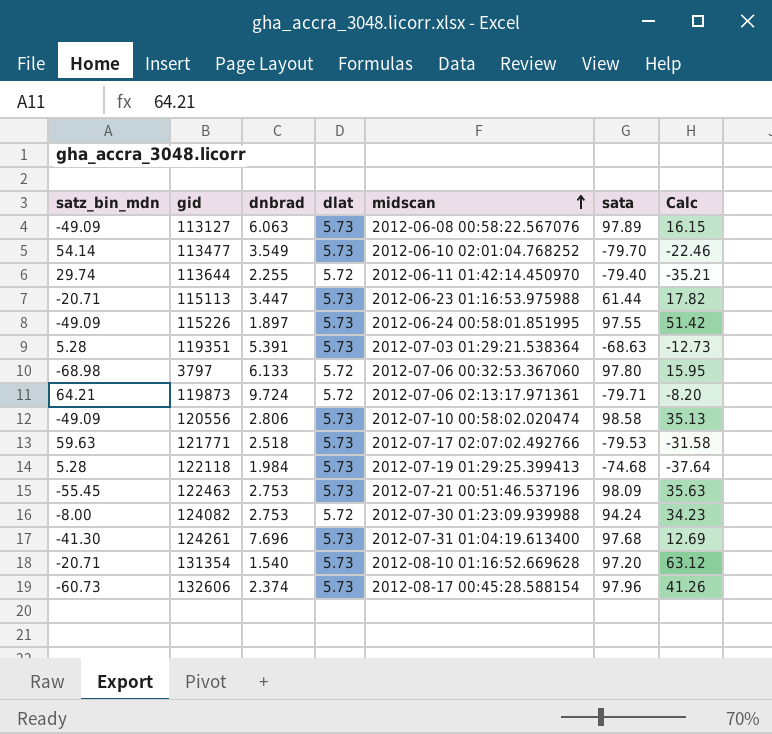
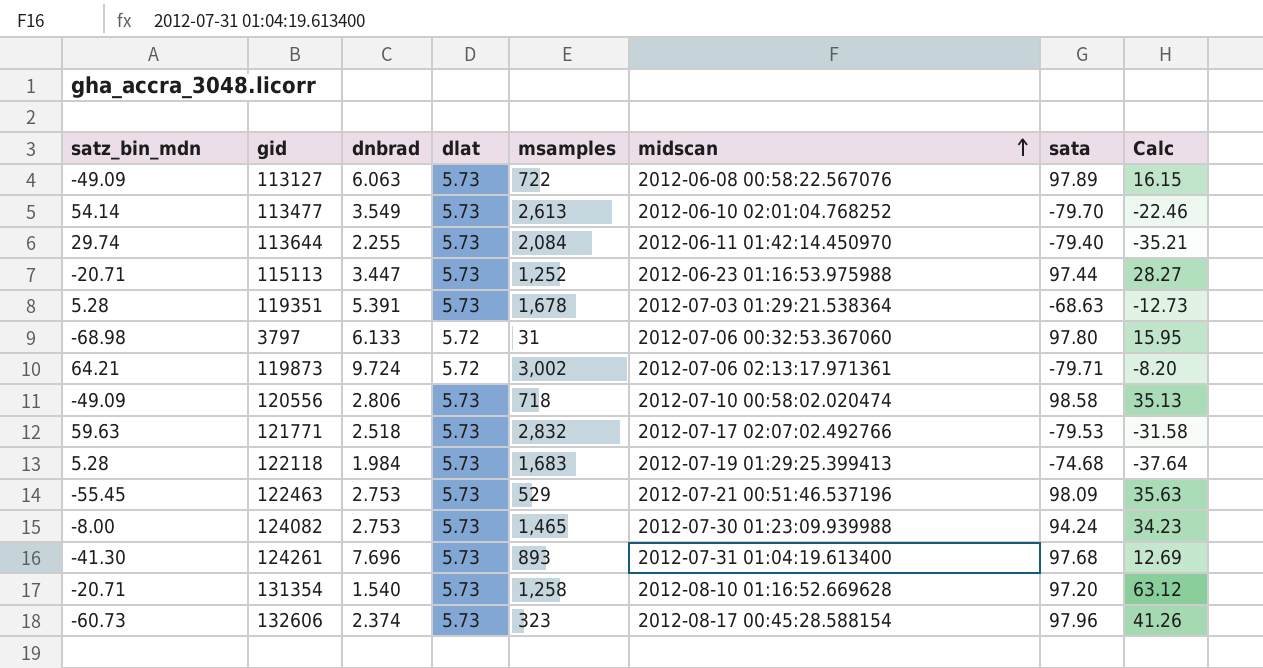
column msamples | position: none -> 5
row 115226: -49.09 | 1.897 | 5.73 | 2012-06-24 00:58:01.851995 | 97.55 | 51.42 -> none
113644 | dlat: 5.72 -> 5.73
115113 | sata: 61.44 -> 97.44
115113 | Calc: 17.82 -> 28.27
124082 | dlat: 5.72 -> 5.73

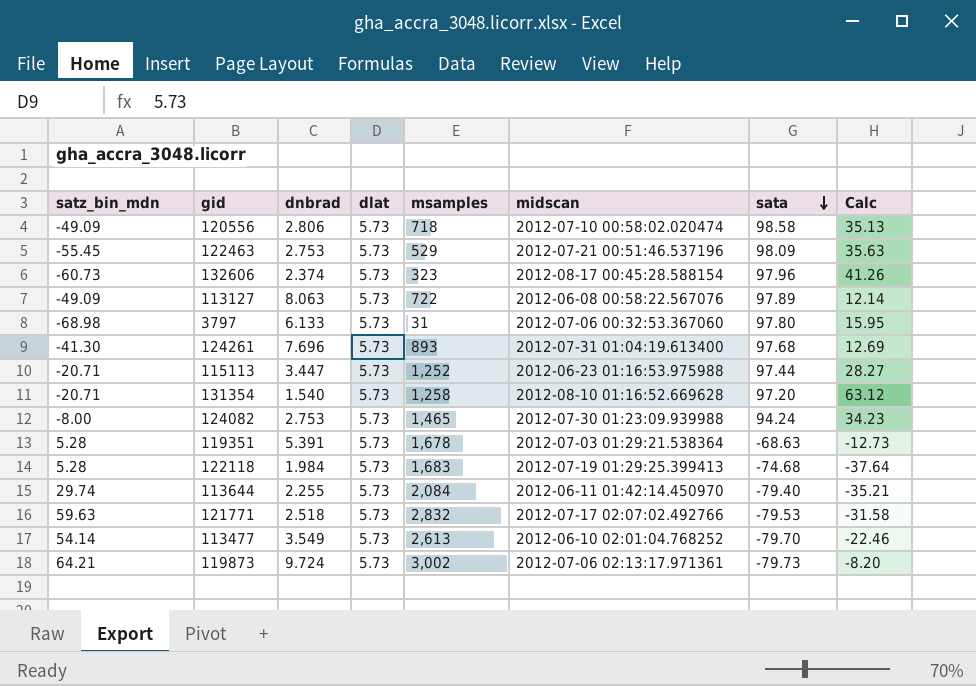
row order: midscan ascending -> sata descending
113127 | dnbrad: 6.063 -> 8.063
113127 | Calc: 16.15 -> 12.14
3797 | dlat: 5.72 -> 5.73
119873 | dlat: 5.72 -> 5.73
119873 | sata: -79.71 -> -79.73

